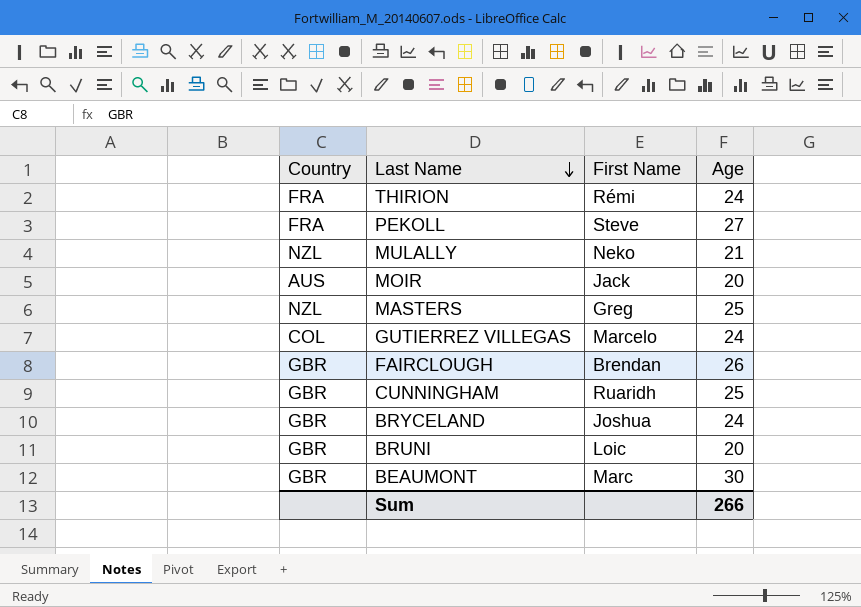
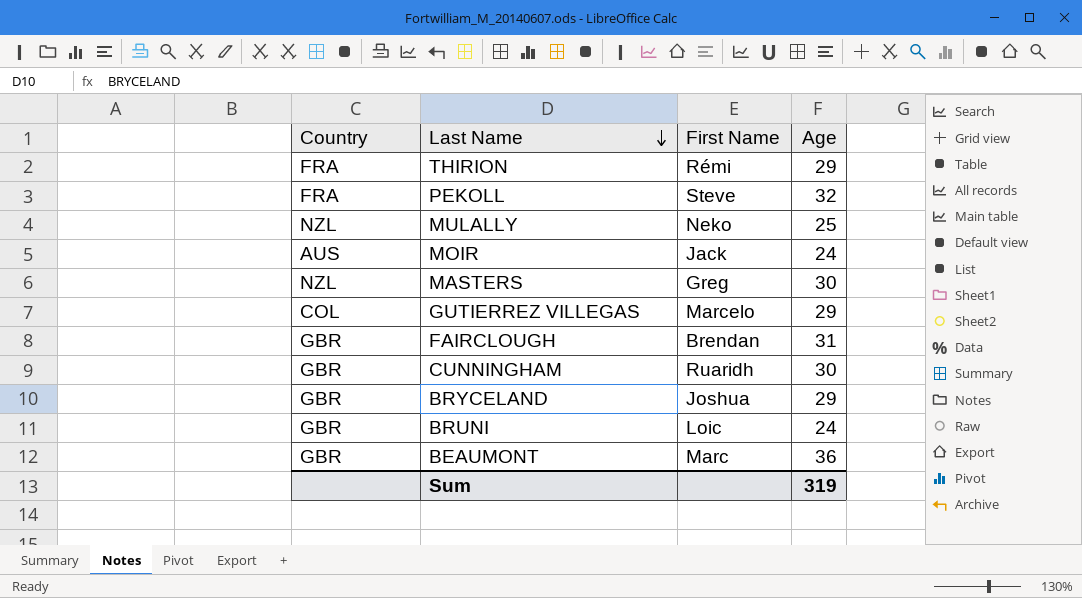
THIRION | Age: 24 -> 29
PEKOLL | Age: 27 -> 32
MULALLY | Age: 21 -> 25
MOIR | Age: 20 -> 24
MASTERS | Age: 25 -> 30
GUTIERREZ VILLEGAS | Age: 24 -> 29
FAIRCLOUGH | Age: 26 -> 31
CUNNINGHAM | Age: 25 -> 30
BRYCELAND | Age: 24 -> 29
BRUNI | Age: 20 -> 24
BEAUMONT | Age: 30 -> 36
Sum | Age: 266 -> 319

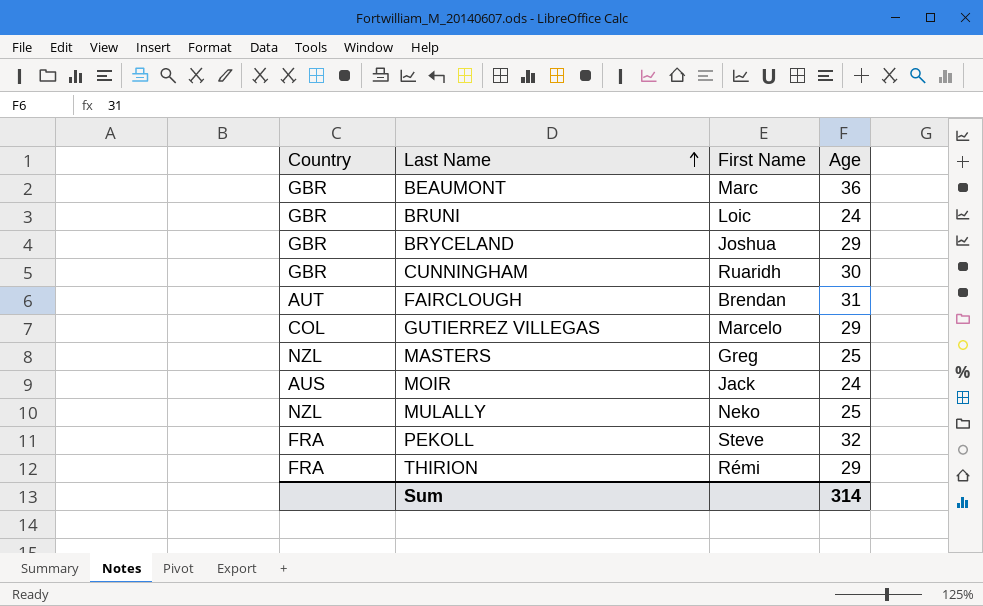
row order: Last Name descending -> Last Name ascending
FAIRCLOUGH | Country: GBR -> AUT
MASTERS | Age: 30 -> 25
Sum | Age: 319 -> 314

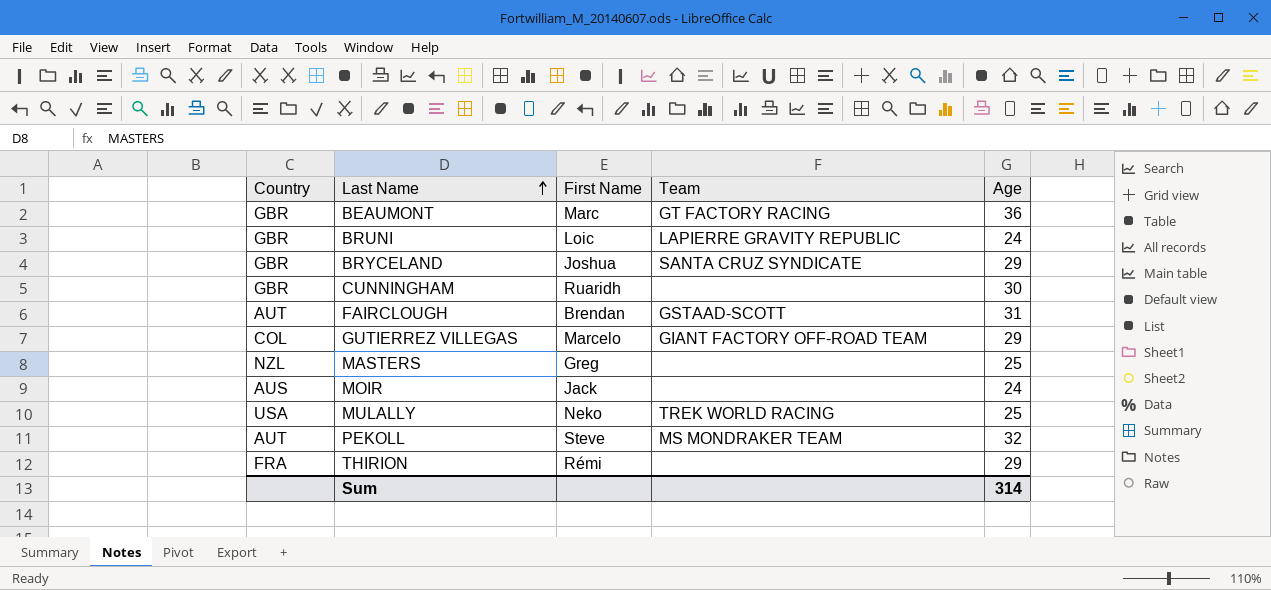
column Team | position: none -> 4
MULALLY | Country: NZL -> USA
PEKOLL | Country: FRA -> AUT

